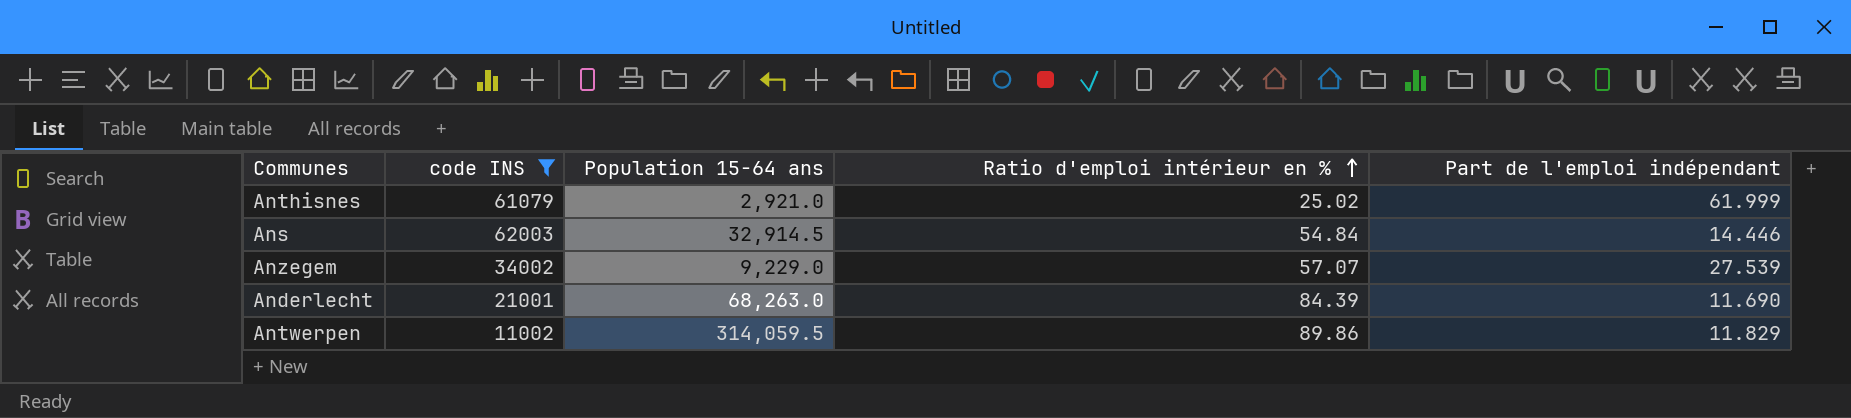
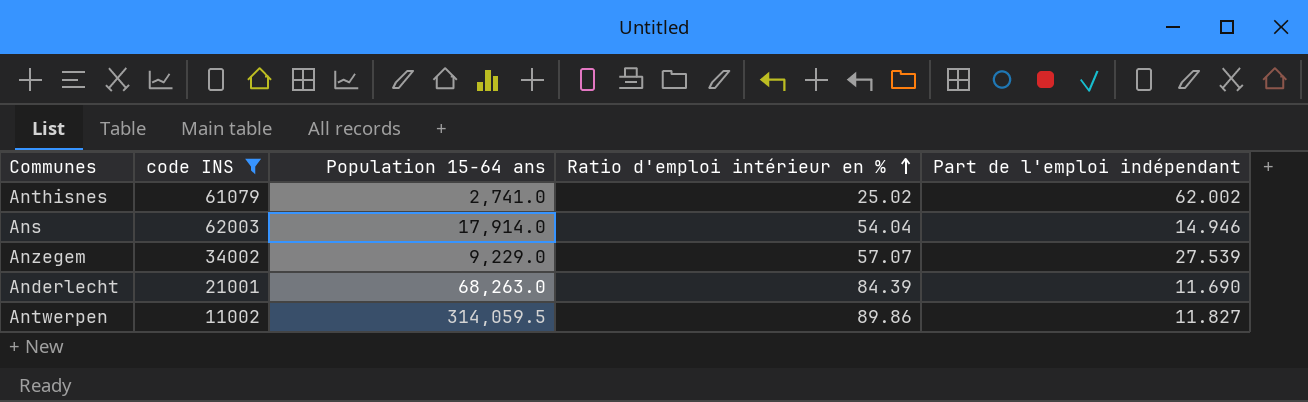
Anthisnes | Population 15-64 ans: 2,921.0 -> 2,741.0
Anthisnes | Part de l'emploi indépendant: 61.999 -> 62.002
Ans | Population 15-64 ans: 32,914.5 -> 17,914.0
Ans | Ratio d'emploi intérieur en %: 54.84 -> 54.04
Ans | Part de l'emploi indépendant: 14.446 -> 14.946
Antwerpen | Part de l'emploi indépendant: 11.829 -> 11.827

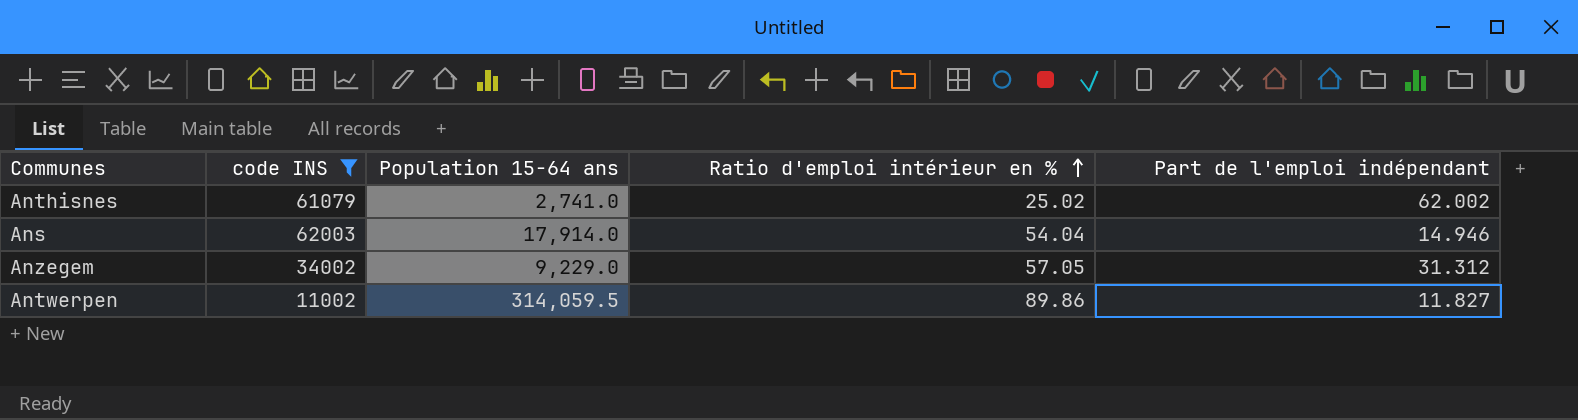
row Anderlecht: 21001 | 68,263.0 | 84.39 | 11.690 -> none
Anzegem | Ratio d'emploi intérieur en %: 57.07 -> 57.05
Anzegem | Part de l'emploi indépendant: 27.539 -> 31.312

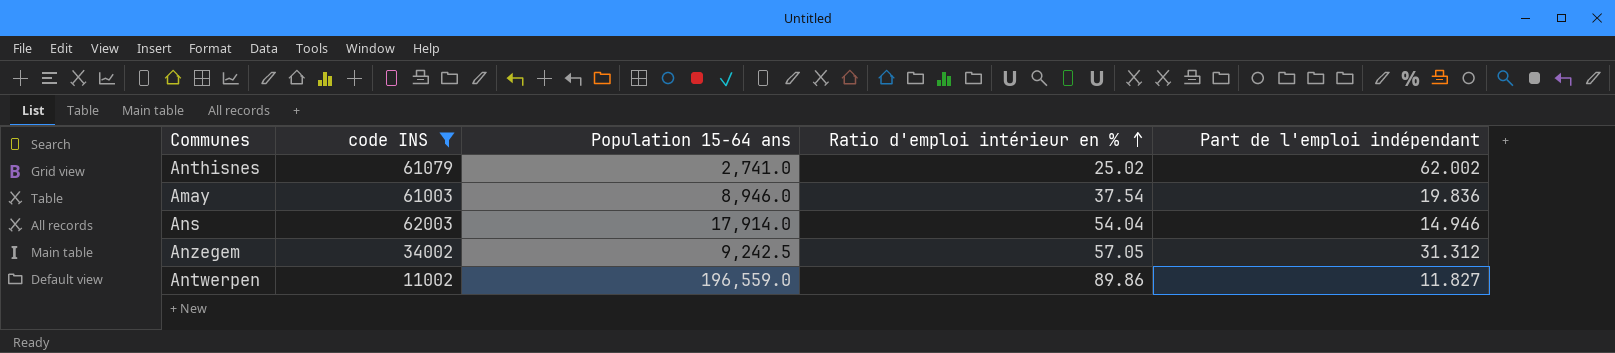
row Amay: none -> 61003 | 8,946.0 | 37.54 | 19.836
Anzegem | Population 15-64 ans: 9,229.0 -> 9,242.5
Antwerpen | Population 15-64 ans: 314,059.5 -> 196,559.0

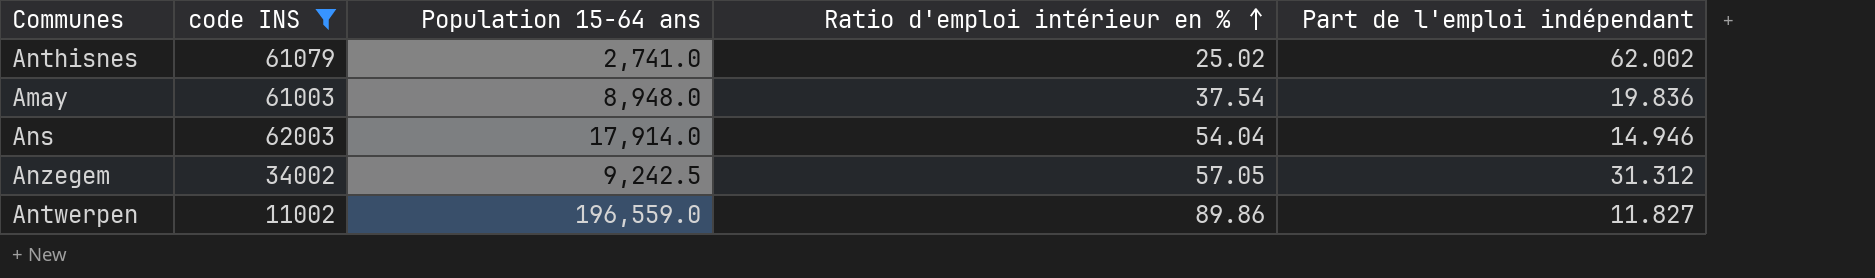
Amay | Population 15-64 ans: 8,946.0 -> 8,948.0

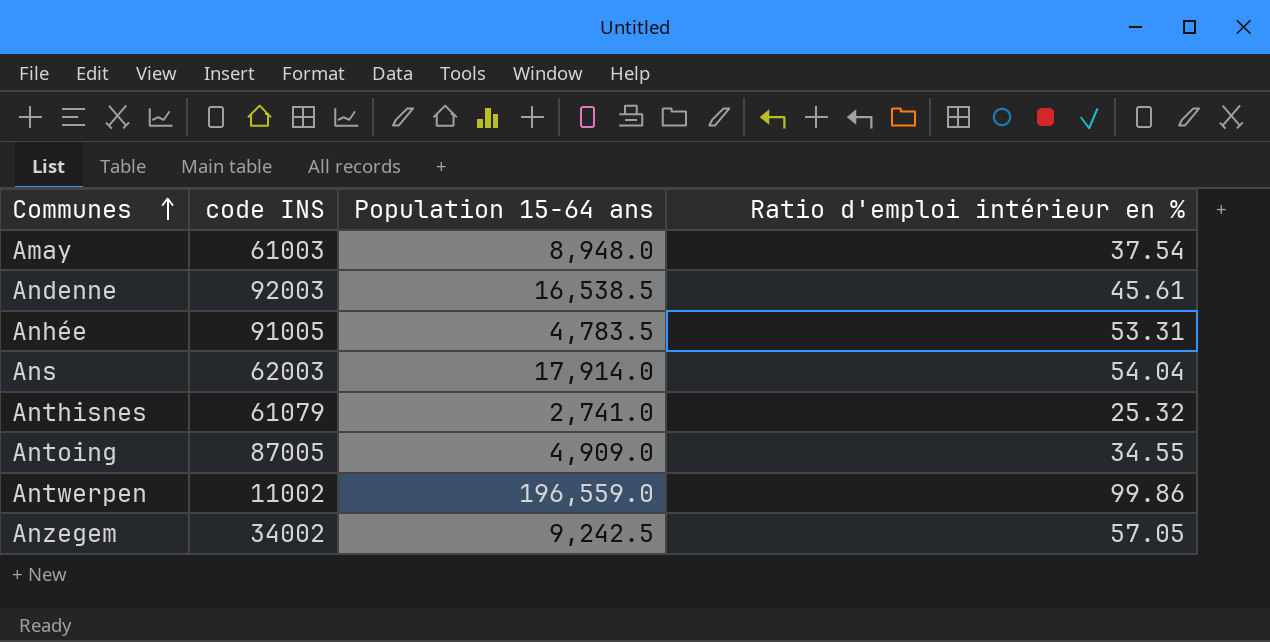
filter: code INS <= 62003 -> none
row order: Ratio d'emploi intérieur en % ascending -> Communes ascending
column Part de l'emploi indépendant | position: 5 -> none
Anthisnes | Ratio d'emploi intérieur en %: 25.02 -> 25.32
Antwerpen | Ratio d'emploi intérieur en %: 89.86 -> 99.86

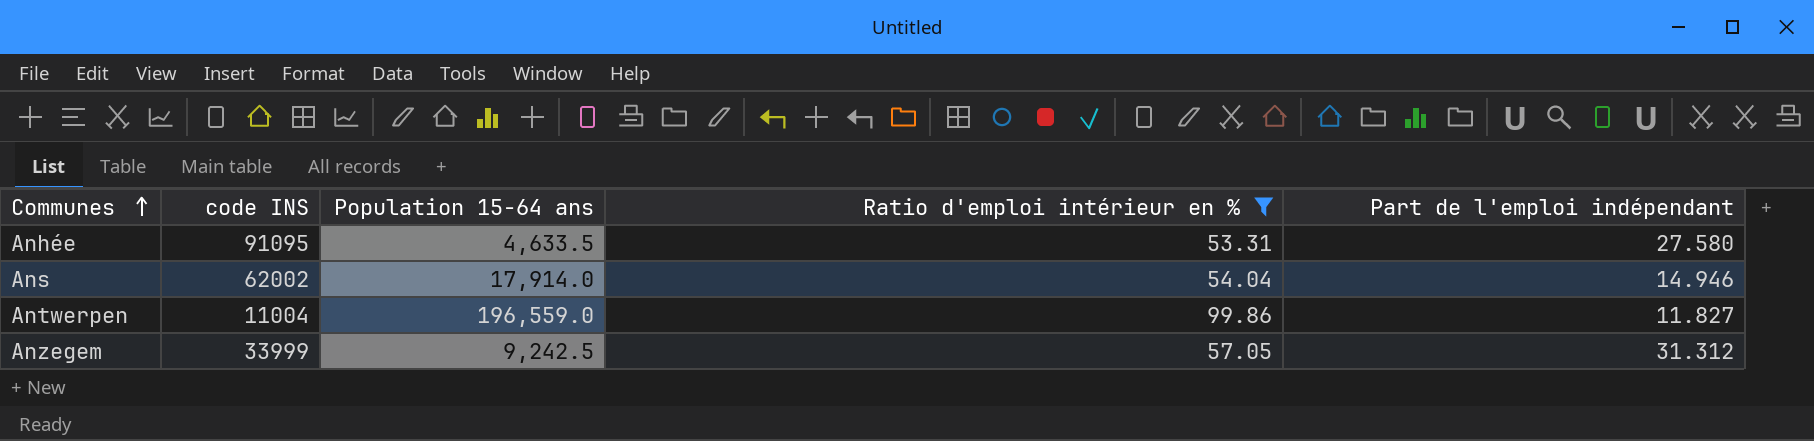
filter: none -> Ratio d'emploi intérieur en % >= 53.31
column Part de l'emploi indépendant | position: none -> 5
Anhée | code INS: 91005 -> 91095
Anhée | Population 15-64 ans: 4,783.5 -> 4,633.5
Ans | code INS: 62003 -> 62002
Antwerpen | code INS: 11002 -> 11004
Anzegem | code INS: 34002 -> 33999

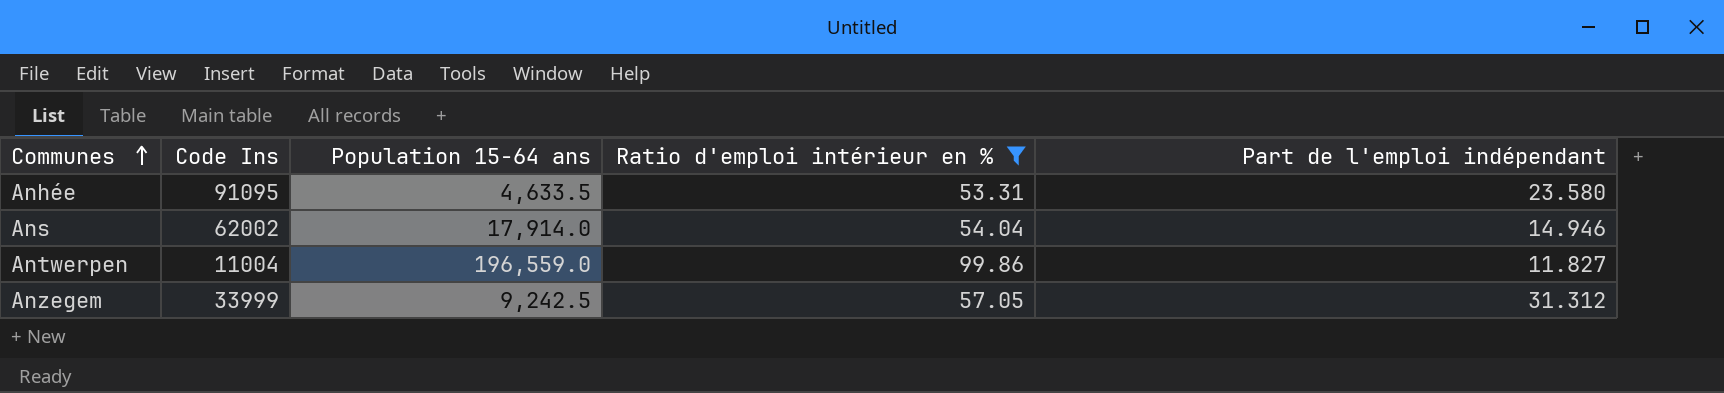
column name: code INS -> Code Ins
Anhée | Part de l'emploi indépendant: 27.580 -> 23.580

